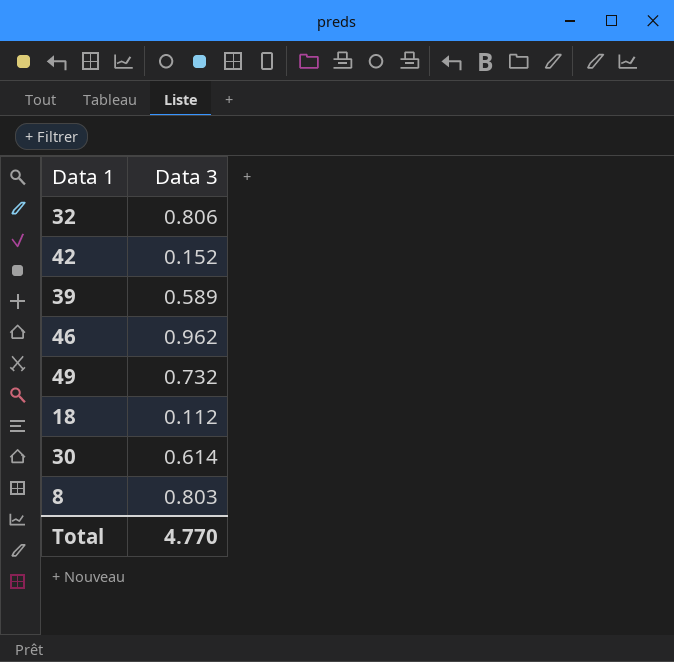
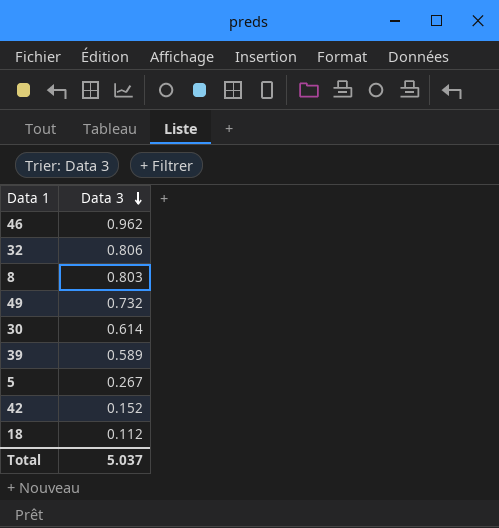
row order: none -> Data 3 descending
row 5: none -> 0.267
Total | Data 3: 4.770 -> 5.037

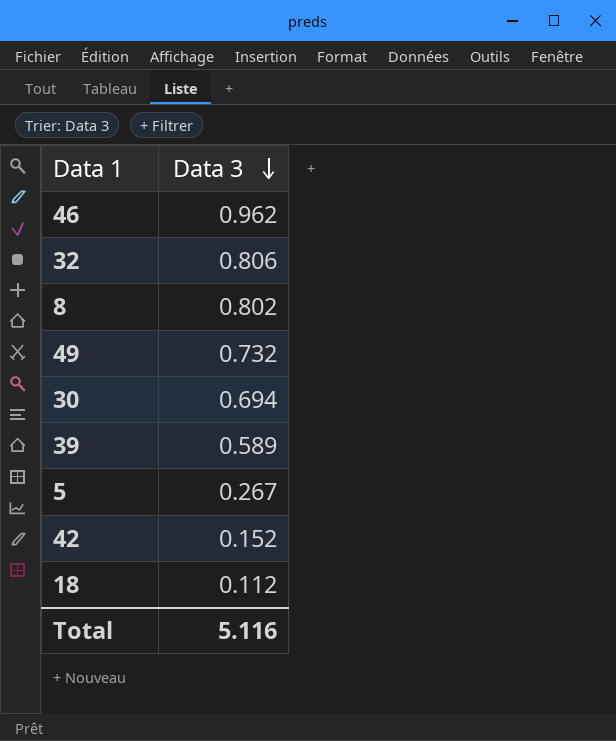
8 | Data 3: 0.803 -> 0.802
30 | Data 3: 0.614 -> 0.694
Total | Data 3: 5.037 -> 5.116

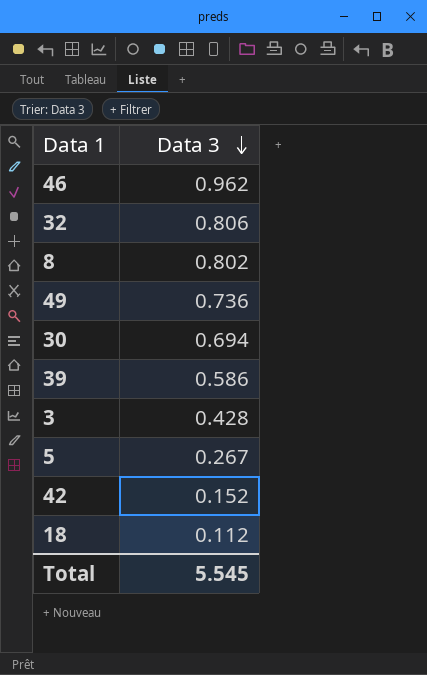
49 | Data 3: 0.732 -> 0.736
39 | Data 3: 0.589 -> 0.586
row 3: none -> 0.428
Total | Data 3: 5.116 -> 5.545

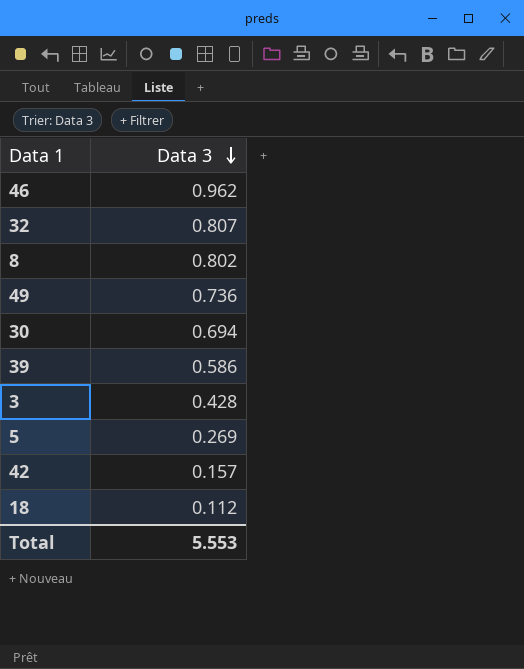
32 | Data 3: 0.806 -> 0.807
5 | Data 3: 0.267 -> 0.269
42 | Data 3: 0.152 -> 0.157
Total | Data 3: 5.545 -> 5.553

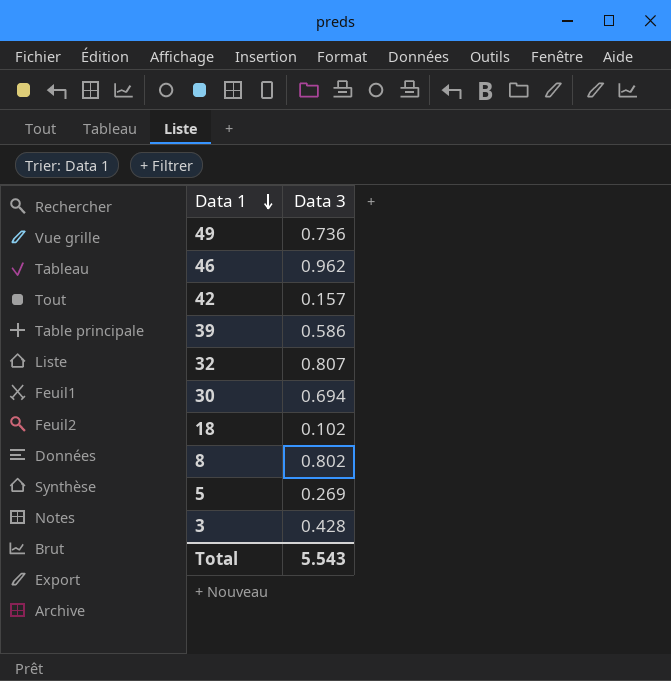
row order: Data 3 descending -> Data 1 descending
18 | Data 3: 0.112 -> 0.102
Total | Data 3: 5.553 -> 5.543

